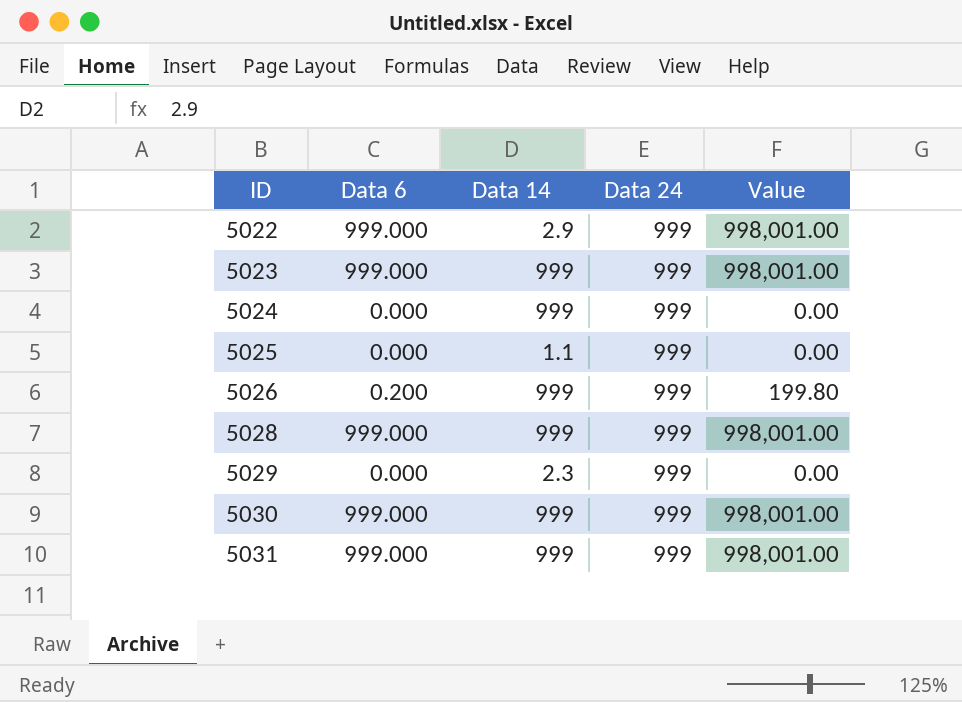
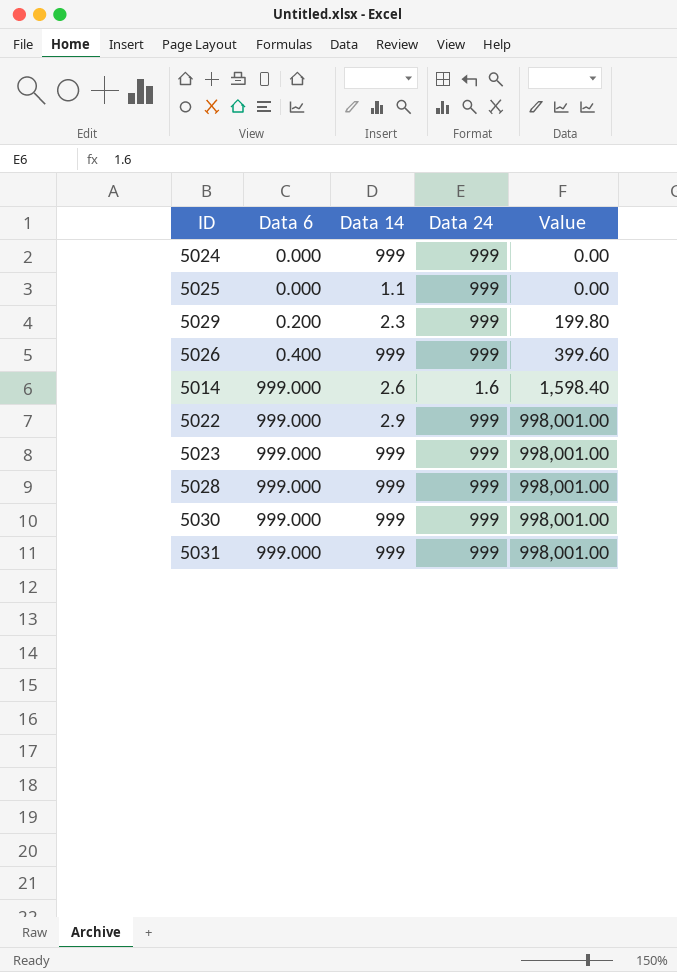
row order: ID ascending -> Data 6 ascending
5029 | Data 6: 0.000 -> 0.200
5029 | Value: 0.00 -> 199.80
5026 | Data 6: 0.200 -> 0.400
5026 | Value: 199.80 -> 399.60
row 5014: none -> 999.000 | 2.6 | 1.6 | 1,598.40

